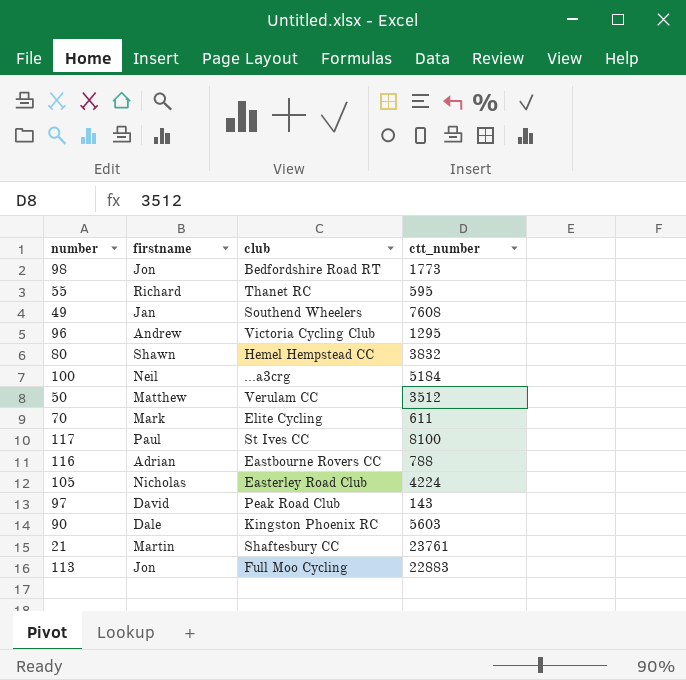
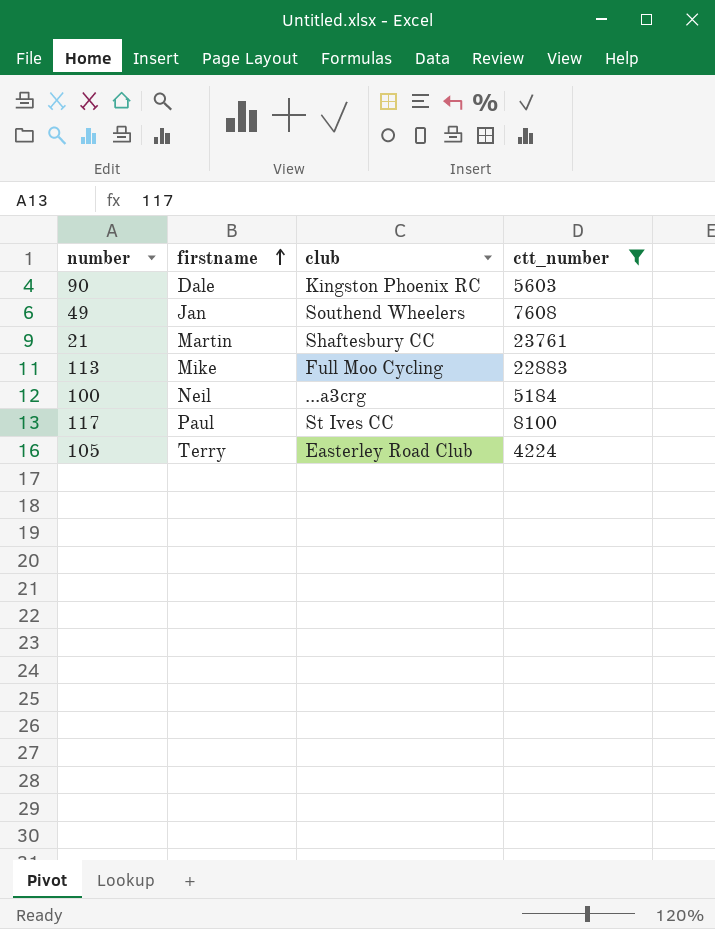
filter: none -> ctt_number >= 4224
row order: none -> firstname ascending
113 | firstname: Jon -> Mike
105 | firstname: Nicholas -> Terry

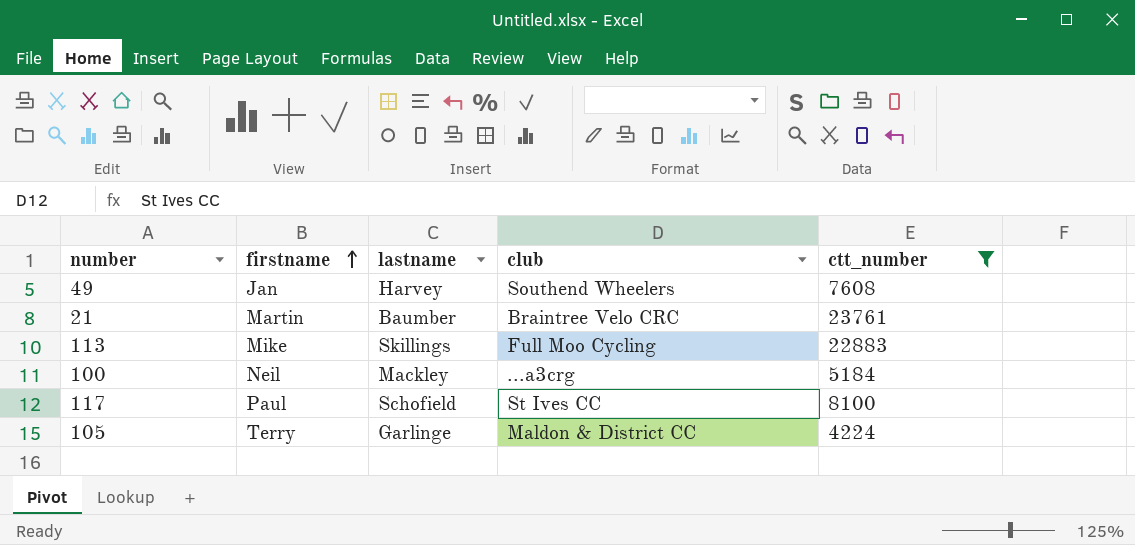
column lastname | position: none -> 3
row 90: Dale | Kingston Phoenix RC | 5603 -> none
21 | club: Shaftesbury CC -> Braintree Velo CRC
105 | club: Easterley Road Club -> Maldon & District CC

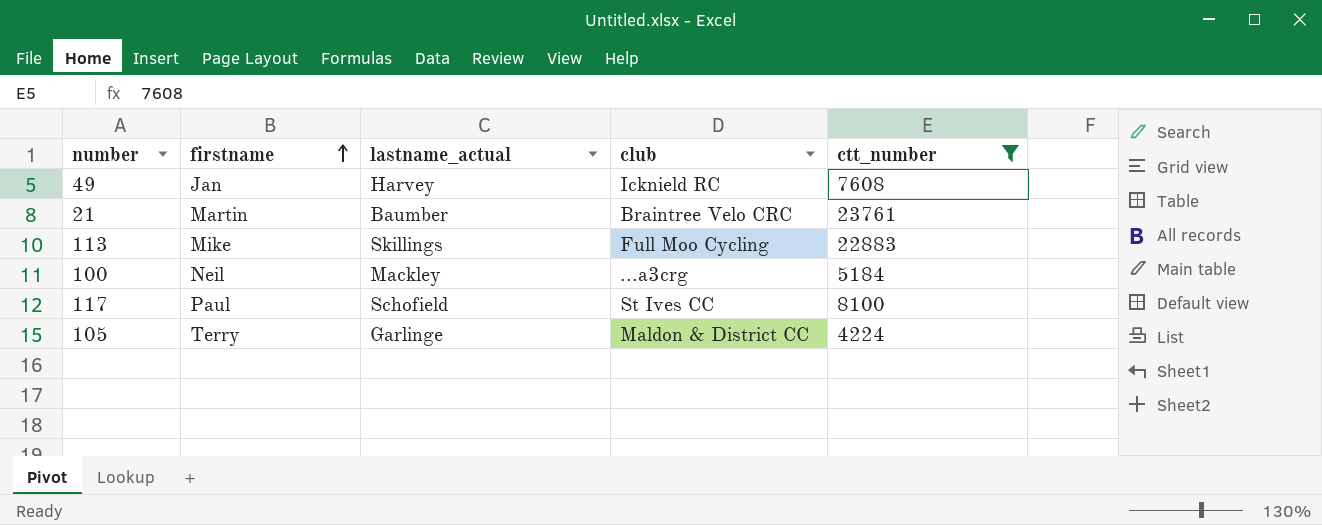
column name: lastname -> lastname_actual
49 | club: Southend Wheelers -> Icknield RC

